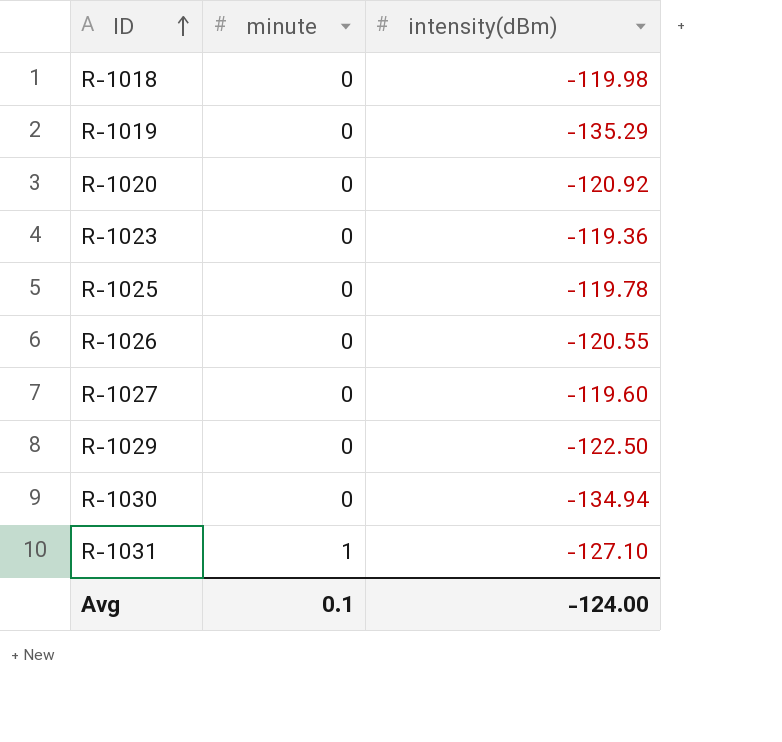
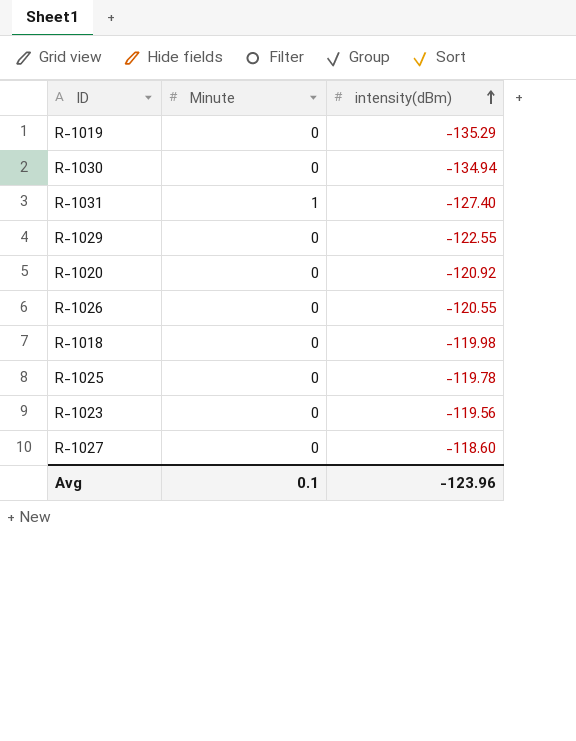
row order: ID ascending -> intensity(dBm) ascending
column name: minute -> Minute
R-1031 | intensity(dBm): -127.10 -> -127.40
R-1029 | intensity(dBm): -122.50 -> -122.55
R-1023 | intensity(dBm): -119.36 -> -119.56
R-1027 | intensity(dBm): -119.60 -> -118.60
Avg | intensity(dBm): -124.00 -> -123.96

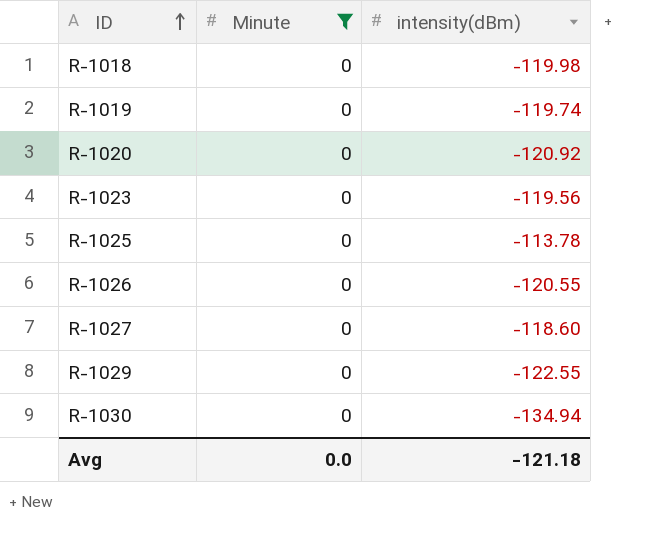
filter: none -> Minute = 0
row order: intensity(dBm) ascending -> ID ascending
R-1019 | intensity(dBm): -135.29 -> -119.74
R-1025 | intensity(dBm): -119.78 -> -113.78
Avg | Minute: 0.1 -> 0.0
Avg | intensity(dBm): -123.96 -> -121.18

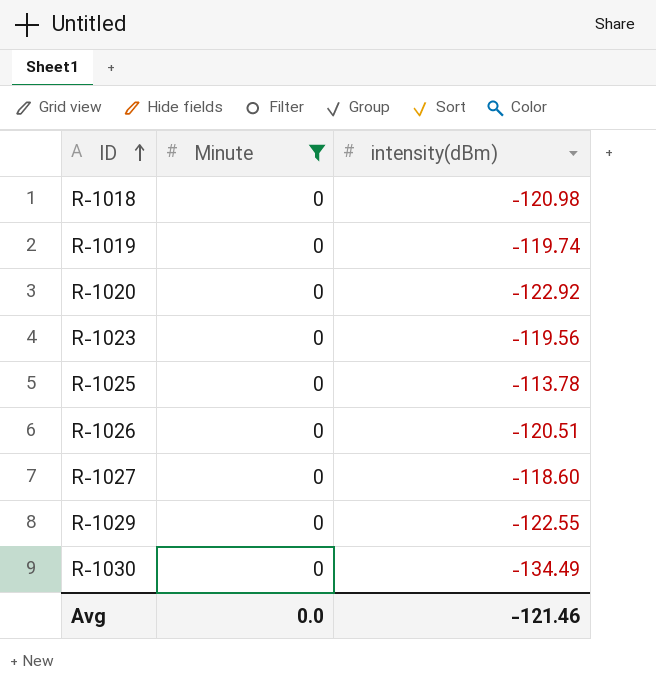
R-1018 | intensity(dBm): -119.98 -> -120.98
R-1020 | intensity(dBm): -120.92 -> -122.92
R-1026 | intensity(dBm): -120.55 -> -120.51
R-1030 | intensity(dBm): -134.94 -> -134.49
Avg | intensity(dBm): -121.18 -> -121.46

